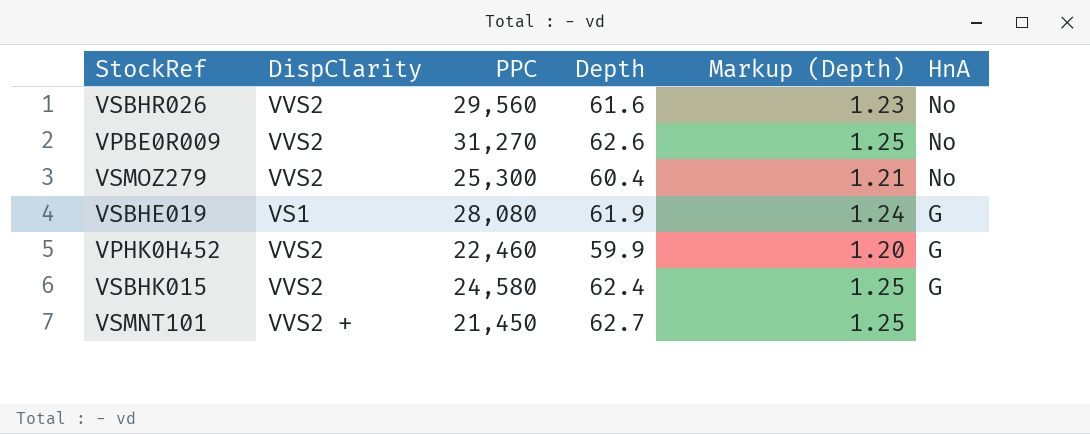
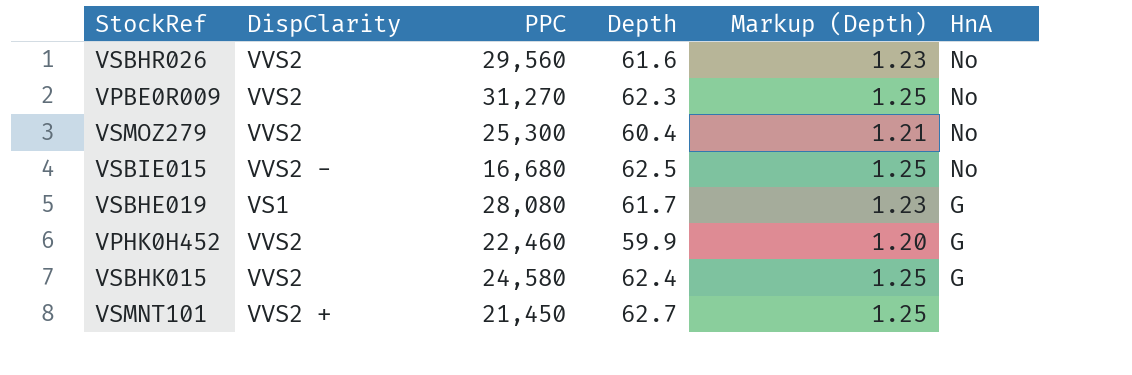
VPBE0R009 | Depth: 62.6 -> 62.3
row VSBIE015: none -> VVS2 - | 16,680 | 62.5 | 1.25 | No
VSBHE019 | Depth: 61.9 -> 61.7
VSBHE019 | Markup (Depth): 1.24 -> 1.23

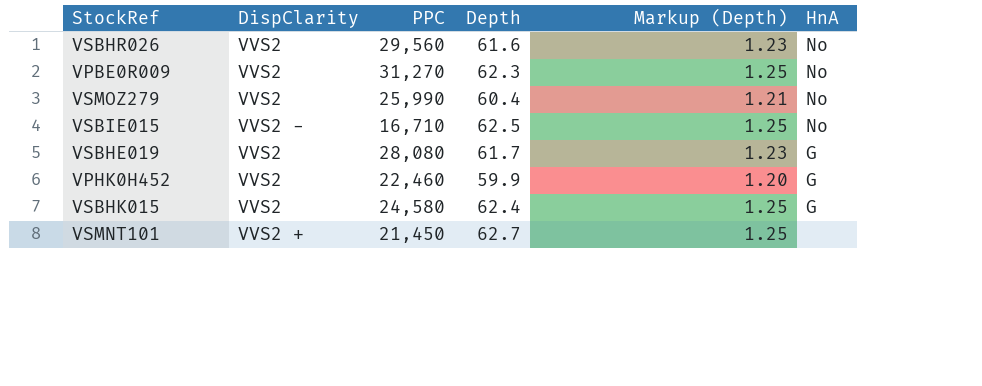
VSMOZ279 | PPC: 25,300 -> 25,990
VSBIE015 | PPC: 16,680 -> 16,710
VSBHE019 | DispClarity: VS1 -> VVS2

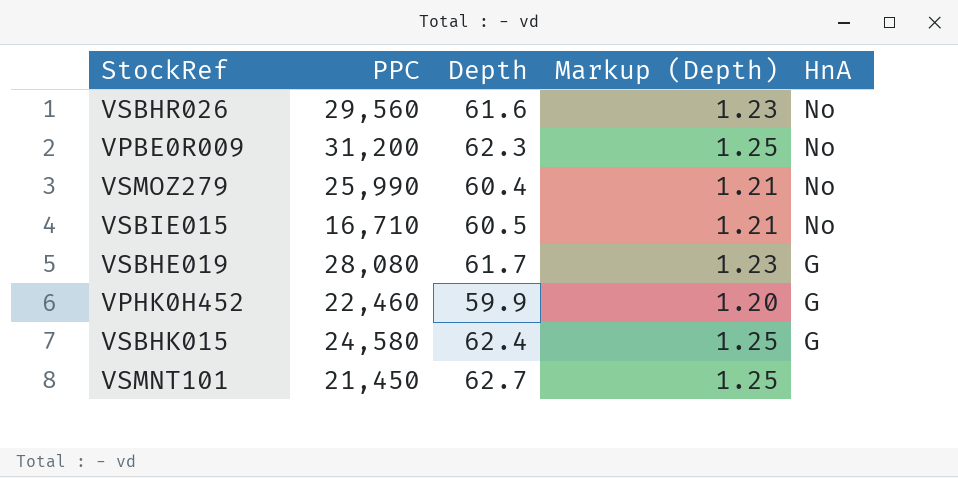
column DispClarity | position: 2 -> none
VPBE0R009 | PPC: 31,270 -> 31,200
VSBIE015 | Depth: 62.5 -> 60.5
VSBIE015 | Markup (Depth): 1.25 -> 1.21

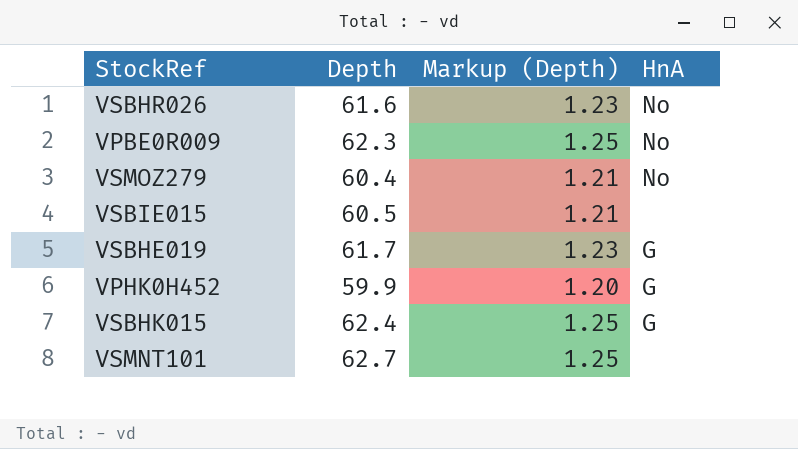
column PPC | position: 2 -> none
VSBIE015 | HnA: No -> none

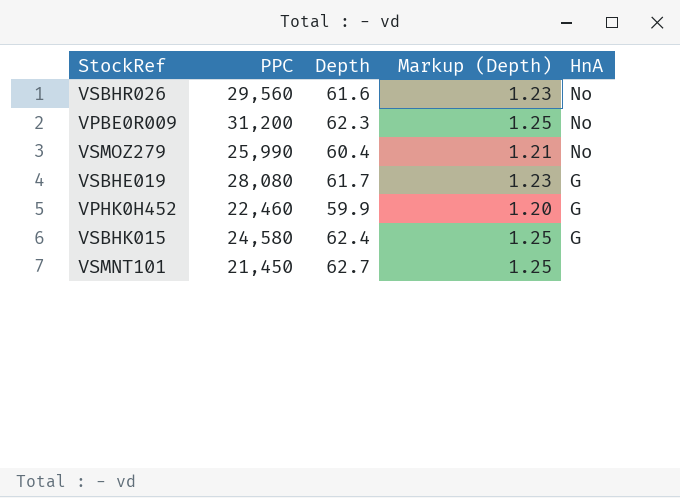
column PPC | position: none -> 2
row VSBIE015: 60.5 | 1.21 | none -> none

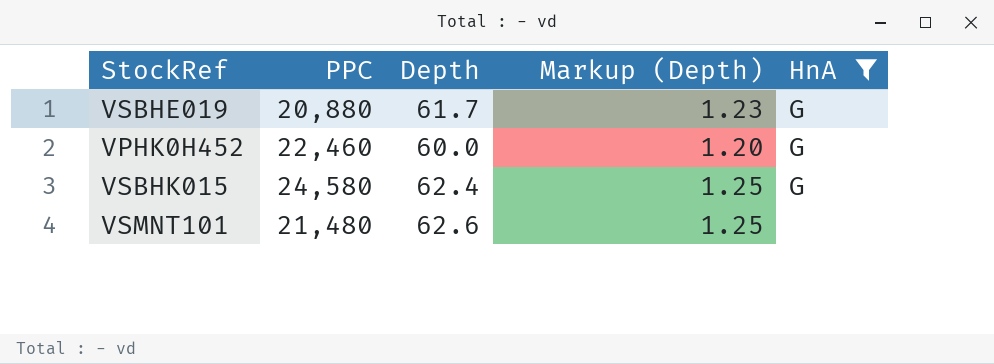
filter: none -> HnA != No
VSBHE019 | PPC: 28,080 -> 20,880
VPHK0H452 | Depth: 59.9 -> 60.0
VSMNT101 | PPC: 21,450 -> 21,480
VSMNT101 | Depth: 62.7 -> 62.6

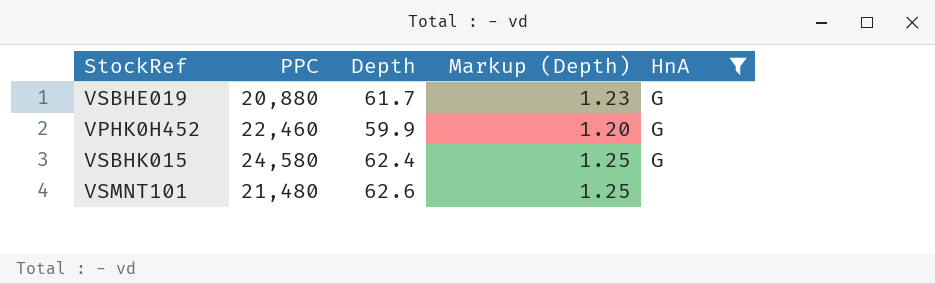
VPHK0H452 | Depth: 60.0 -> 59.9

